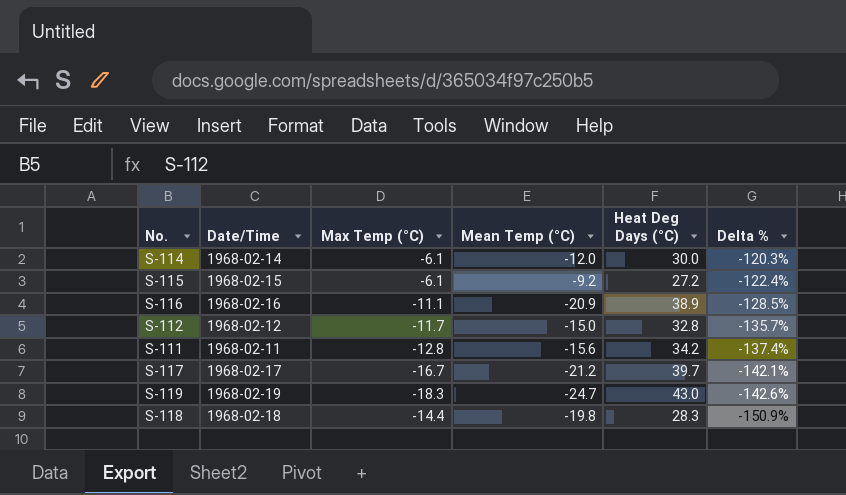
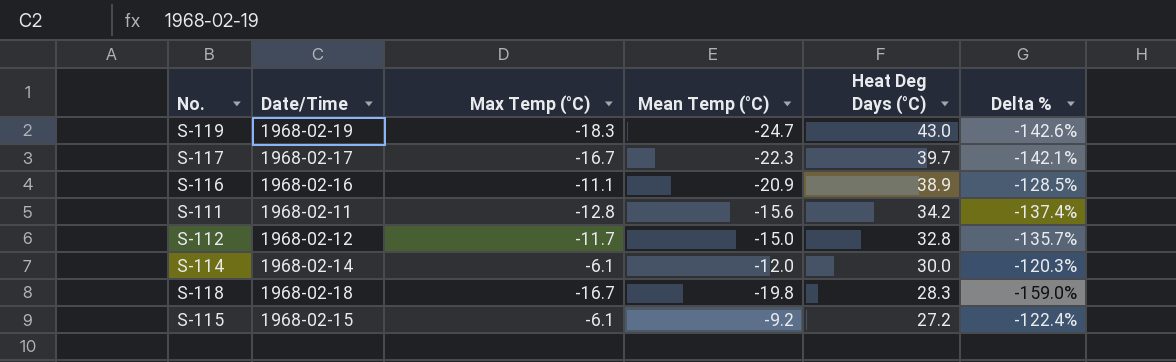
row order: Delta % descending -> Heat Deg Days (°C) descending
S-117 | Mean Temp (°C): -21.2 -> -22.3
S-118 | Max Temp (°C): -14.4 -> -16.7
S-118 | Delta %: -150.9% -> -159.0%

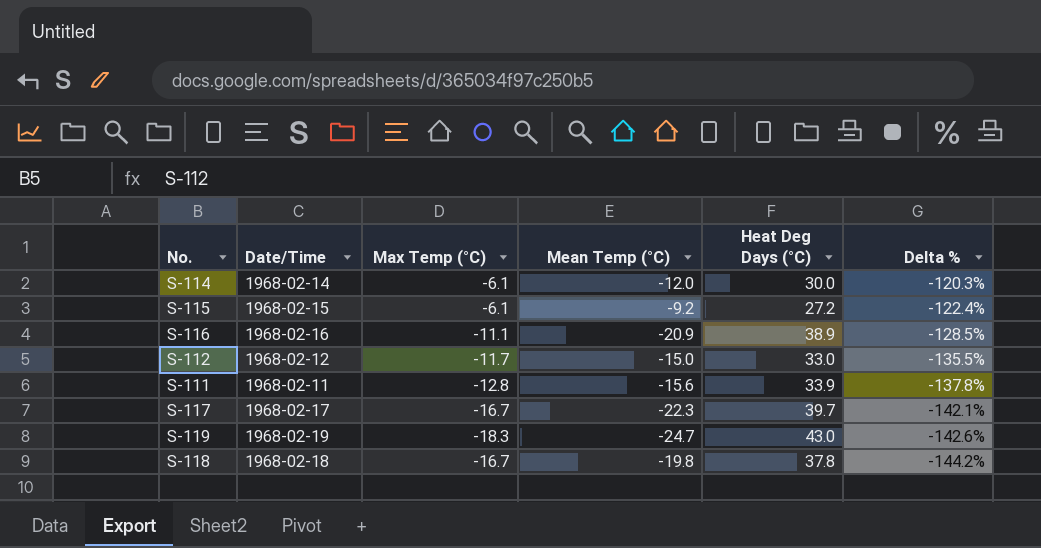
row order: Heat Deg Days (°C) descending -> Delta % descending
S-112 | Heat Deg Days (°C): 32.8 -> 33.0
S-112 | Delta %: -135.7% -> -135.5%
S-111 | Heat Deg Days (°C): 34.2 -> 33.9
S-111 | Delta %: -137.4% -> -137.8%
S-118 | Heat Deg Days (°C): 28.3 -> 37.8
S-118 | Delta %: -159.0% -> -144.2%

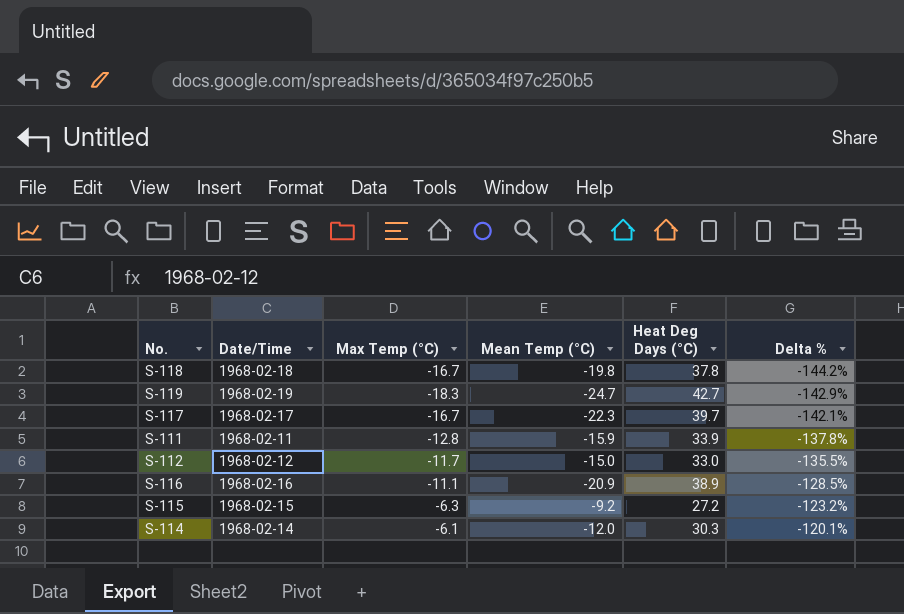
row order: Delta % descending -> Delta % ascending
S-119 | Heat Deg Days (°C): 43.0 -> 42.7
S-119 | Delta %: -142.6% -> -142.9%
S-111 | Mean Temp (°C): -15.6 -> -15.9
S-115 | Max Temp (°C): -6.1 -> -6.3
S-115 | Delta %: -122.4% -> -123.2%
S-114 | Heat Deg Days (°C): 30.0 -> 30.3
S-114 | Delta %: -120.3% -> -120.1%

